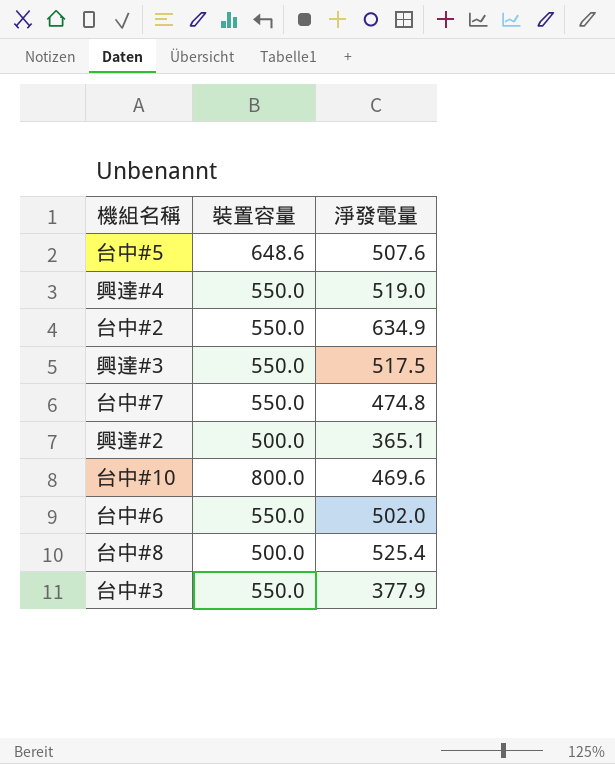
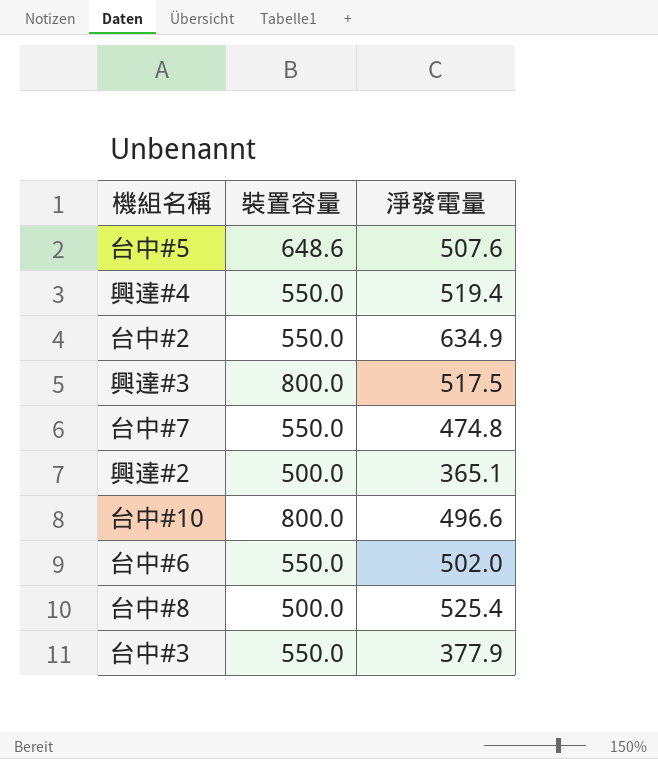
興達#4 | 淨發電量: 519.0 -> 519.4
興達#3 | 裝置容量: 550.0 -> 800.0
台中#10 | 淨發電量: 469.6 -> 496.6

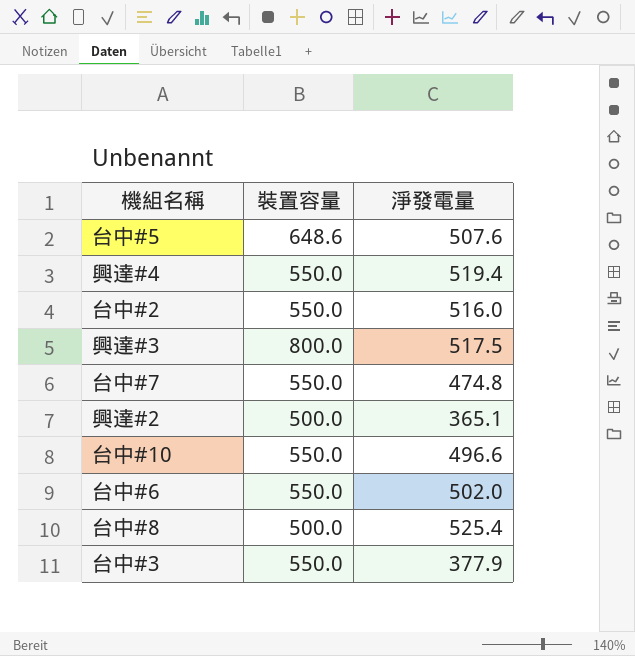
台中#2 | 淨發電量: 634.9 -> 516.0
台中#10 | 裝置容量: 800.0 -> 550.0

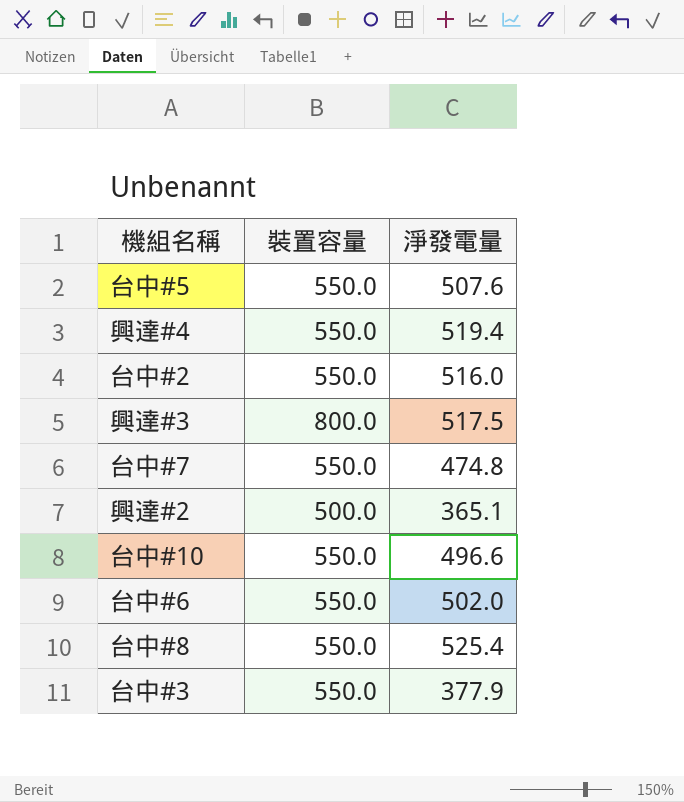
台中#5 | 裝置容量: 648.6 -> 550.0
台中#8 | 裝置容量: 500.0 -> 550.0

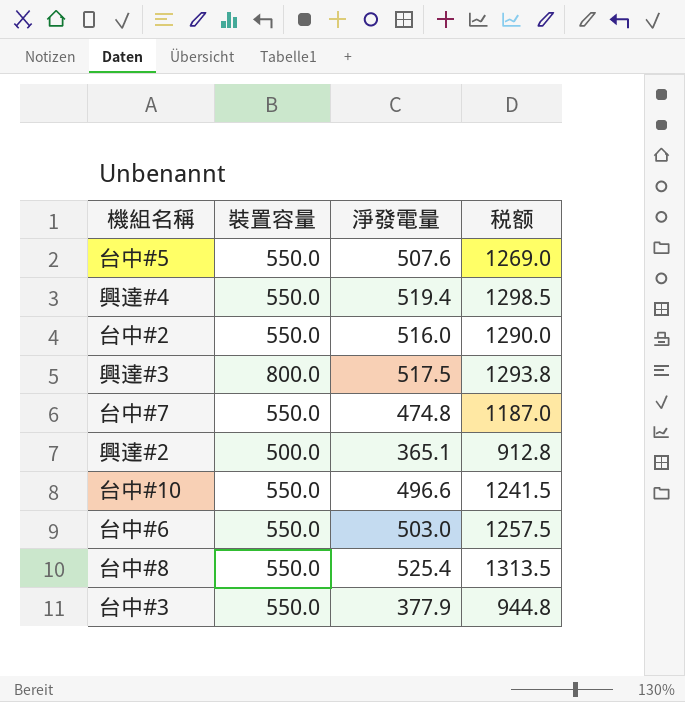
column 税额 | formula: none -> [淨發電量] * 2.5
台中#6 | 淨發電量: 502.0 -> 503.0

